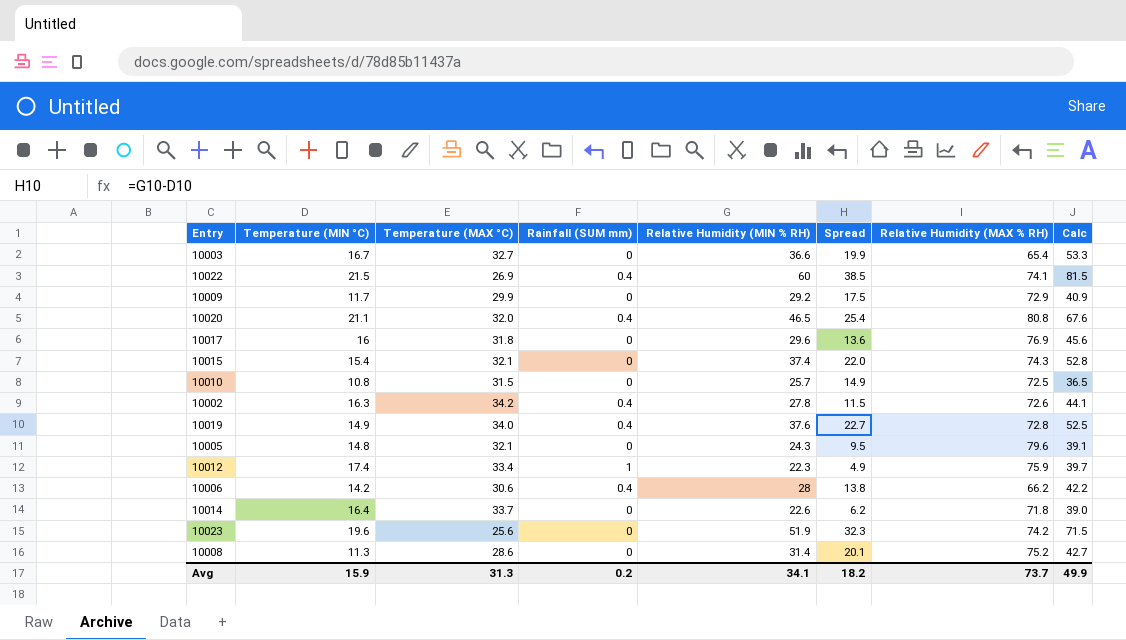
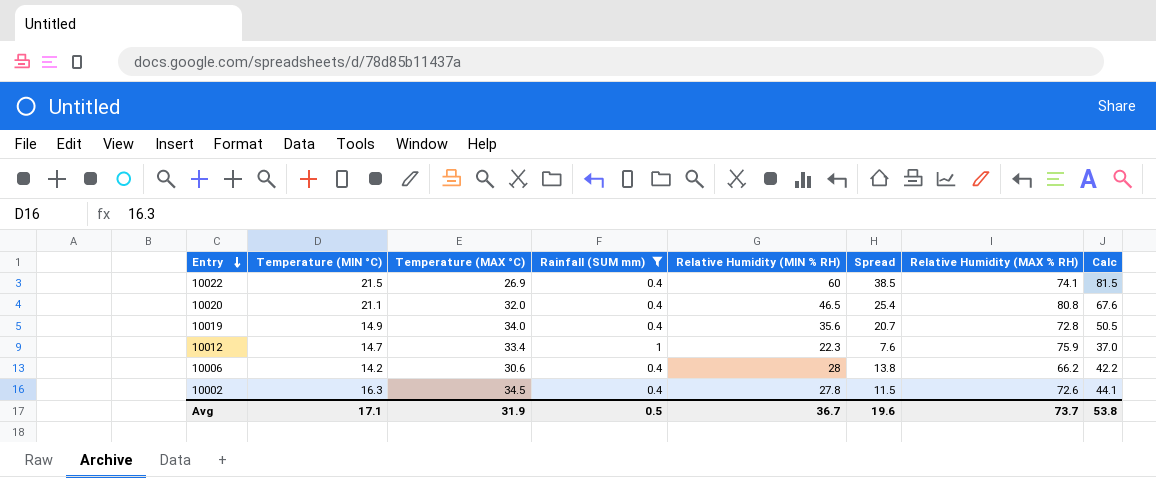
filter: none -> Rainfall (SUM mm) != 0
row order: none -> Entry descending
10019 | Relative Humidity (MIN % RH): 37.6 -> 35.6
10019 | Spread: 22.7 -> 20.7
10019 | Calc: 52.5 -> 50.5
10012 | Temperature (MIN °C): 17.4 -> 14.7
10012 | Spread: 4.9 -> 7.6
10012 | Calc: 39.7 -> 37.0
10002 | Temperature (MAX °C): 34.2 -> 34.5
Avg | Temperature (MIN °C): 15.9 -> 17.1
Avg | Temperature (MAX °C): 31.3 -> 31.9
Avg | Rainfall (SUM mm): 0.2 -> 0.5
Avg | Relative Humidity (MIN % RH): 34.1 -> 36.7
Avg | Spread: 18.2 -> 19.6
Avg | Calc: 49.9 -> 53.8

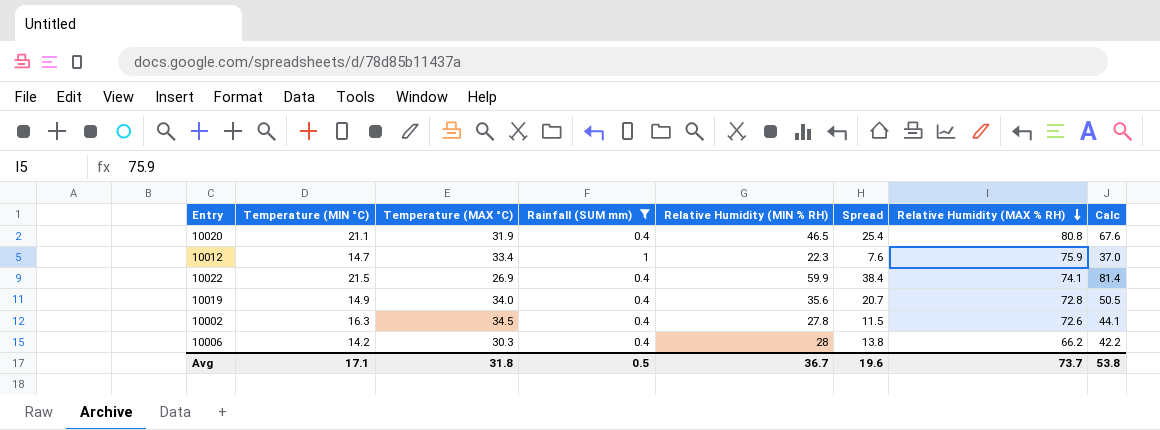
row order: Entry descending -> Relative Humidity (MAX % RH) descending
10020 | Temperature (MAX °C): 32.0 -> 31.9
10022 | Relative Humidity (MIN % RH): 60 -> 59.9
10022 | Spread: 38.5 -> 38.4
10022 | Calc: 81.5 -> 81.4
10006 | Temperature (MAX °C): 30.6 -> 30.3
Avg | Temperature (MAX °C): 31.9 -> 31.8

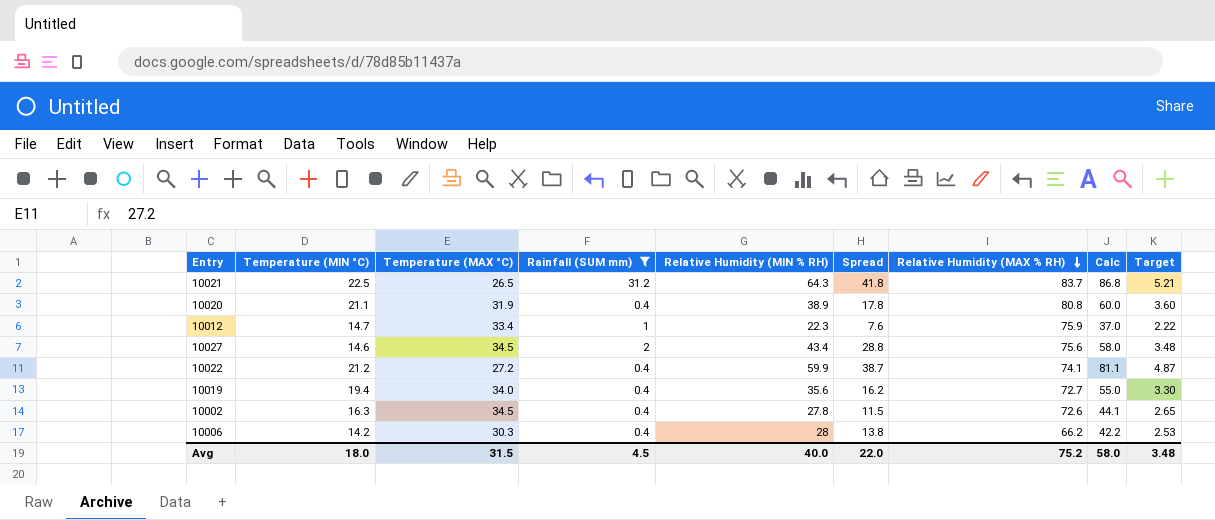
column Target | formula: none -> [Calc] * 0.06
row 10021: none -> 22.5 | 26.5 | 31.2 | 64.3 | 41.8 | 83.7 | 86.8 | 5.21
10020 | Relative Humidity (MIN % RH): 46.5 -> 38.9
10020 | Spread: 25.4 -> 17.8
10020 | Calc: 67.6 -> 60.0
row 10027: none -> 14.6 | 34.5 | 2 | 43.4 | 28.8 | 75.6 | 58.0 | 3.48
10022 | Temperature (MIN °C): 21.5 -> 21.2
10022 | Temperature (MAX °C): 26.9 -> 27.2
10022 | Spread: 38.4 -> 38.7
10022 | Calc: 81.4 -> 81.1
10019 | Temperature (MIN °C): 14.9 -> 19.4
10019 | Spread: 20.7 -> 16.2
10019 | Relative Humidity (MAX % RH): 72.8 -> 72.7
10019 | Calc: 50.5 -> 55.0
Avg | Temperature (MIN °C): 17.1 -> 18.0
Avg | Temperature (MAX °C): 31.8 -> 31.5
Avg | Rainfall (SUM mm): 0.5 -> 4.5
Avg | Relative Humidity (MIN % RH): 36.7 -> 40.0
Avg | Spread: 19.6 -> 22.0
Avg | Relative Humidity (MAX % RH): 73.7 -> 75.2
Avg | Calc: 53.8 -> 58.0

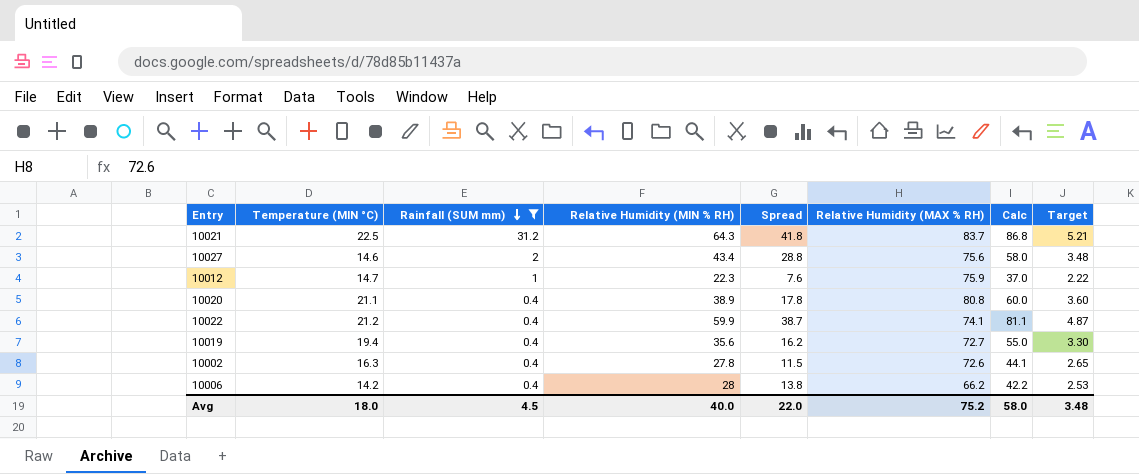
row order: Relative Humidity (MAX % RH) descending -> Rainfall (SUM mm) descending
column Temperature (MAX °C) | position: 3 -> none

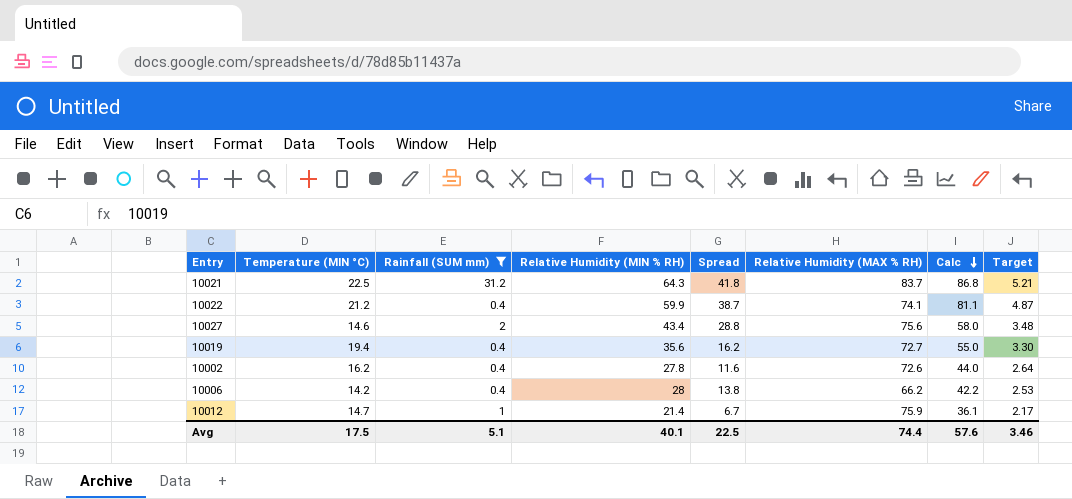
row order: Rainfall (SUM mm) descending -> Calc descending
row 10020: 21.1 | 0.4 | 38.9 | 17.8 | 80.8 | 60.0 | 3.60 -> none
10002 | Temperature (MIN °C): 16.3 -> 16.2
10002 | Spread: 11.5 -> 11.6
10002 | Calc: 44.1 -> 44.0
10002 | Target: 2.65 -> 2.64
10012 | Relative Humidity (MIN % RH): 22.3 -> 21.4
10012 | Spread: 7.6 -> 6.7
10012 | Calc: 37.0 -> 36.1
10012 | Target: 2.22 -> 2.17
Avg | Temperature (MIN °C): 18.0 -> 17.5
Avg | Rainfall (SUM mm): 4.5 -> 5.1
Avg | Relative Humidity (MIN % RH): 40.0 -> 40.1
Avg | Spread: 22.0 -> 22.5
Avg | Relative Humidity (MAX % RH): 75.2 -> 74.4
Avg | Calc: 58.0 -> 57.6
Avg | Target: 3.48 -> 3.46

